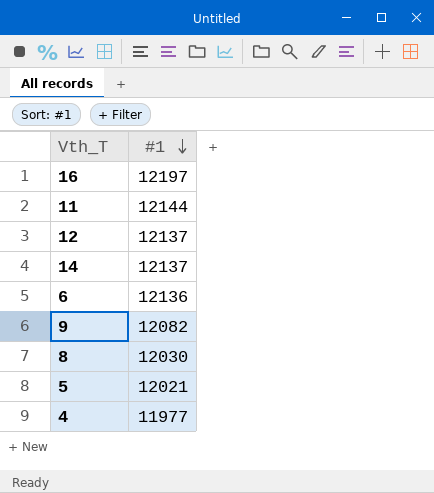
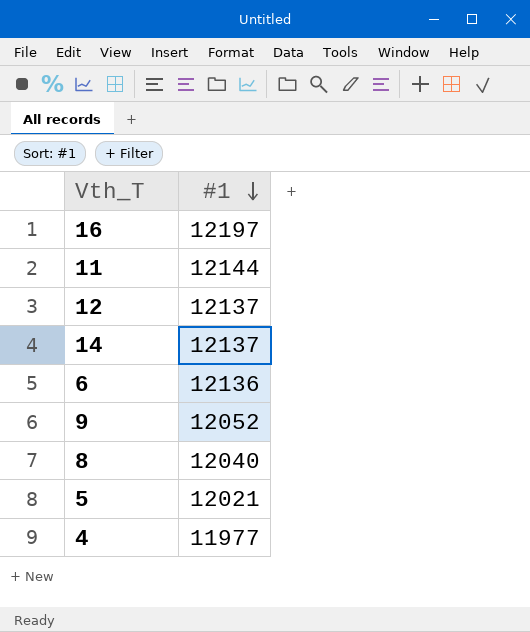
9 | #1: 12082 -> 12052
8 | #1: 12030 -> 12040

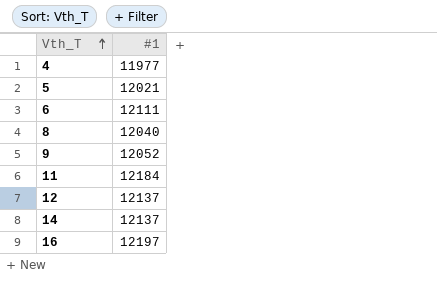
row order: #1 descending -> Vth_T ascending
6 | #1: 12136 -> 12111
11 | #1: 12144 -> 12184

